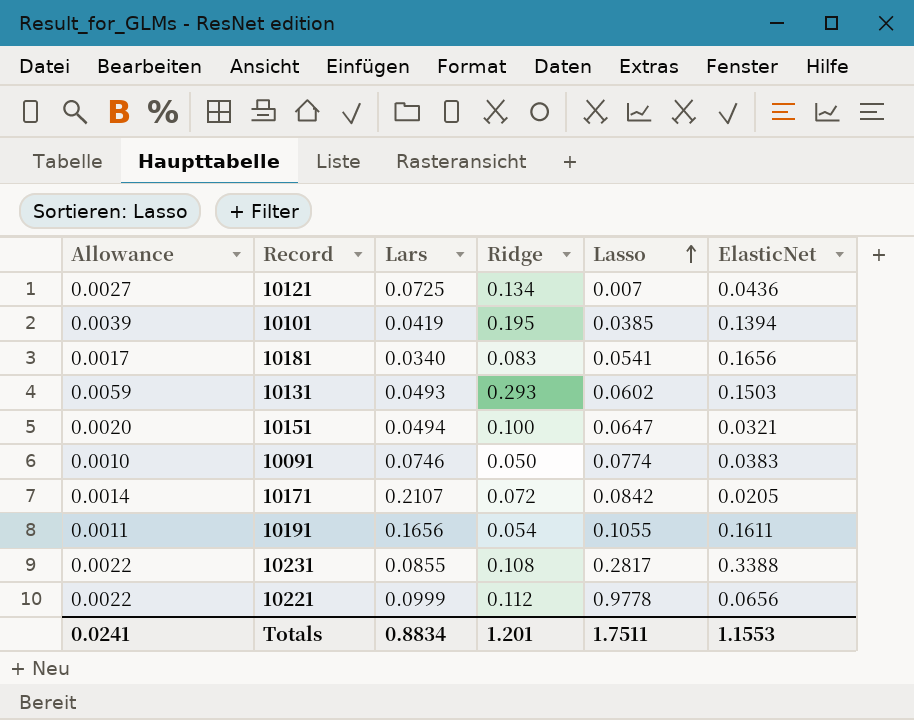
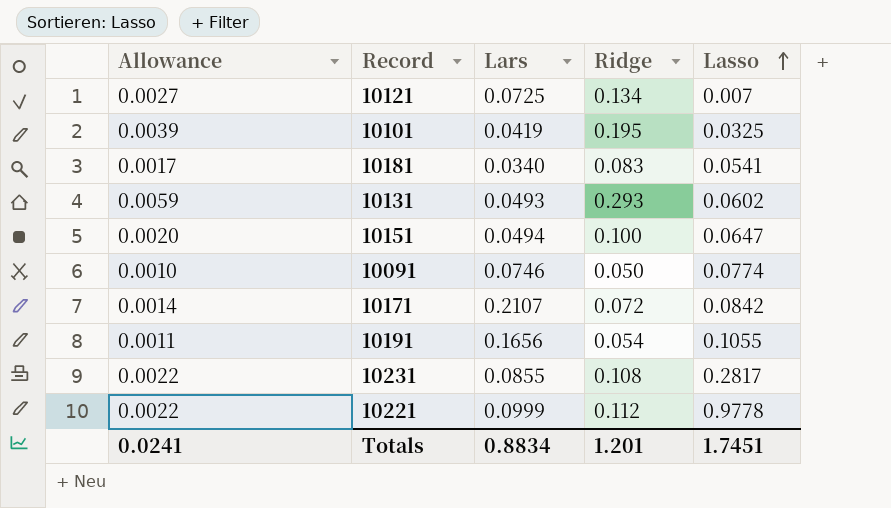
column ElasticNet | position: 6 -> none
10101 | Lasso: 0.0385 -> 0.0325
Totals | Lasso: 1.7511 -> 1.7451

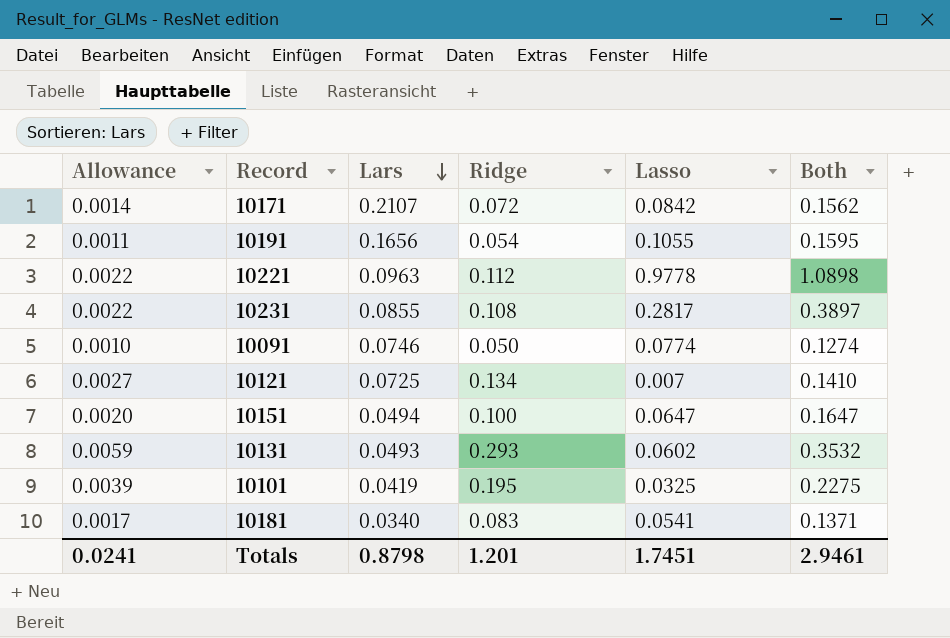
row order: Lasso ascending -> Lars descending
column Both | formula: none -> [Ridge] + [Lasso]
10221 | Lars: 0.0999 -> 0.0963
Totals | Lars: 0.8834 -> 0.8798

